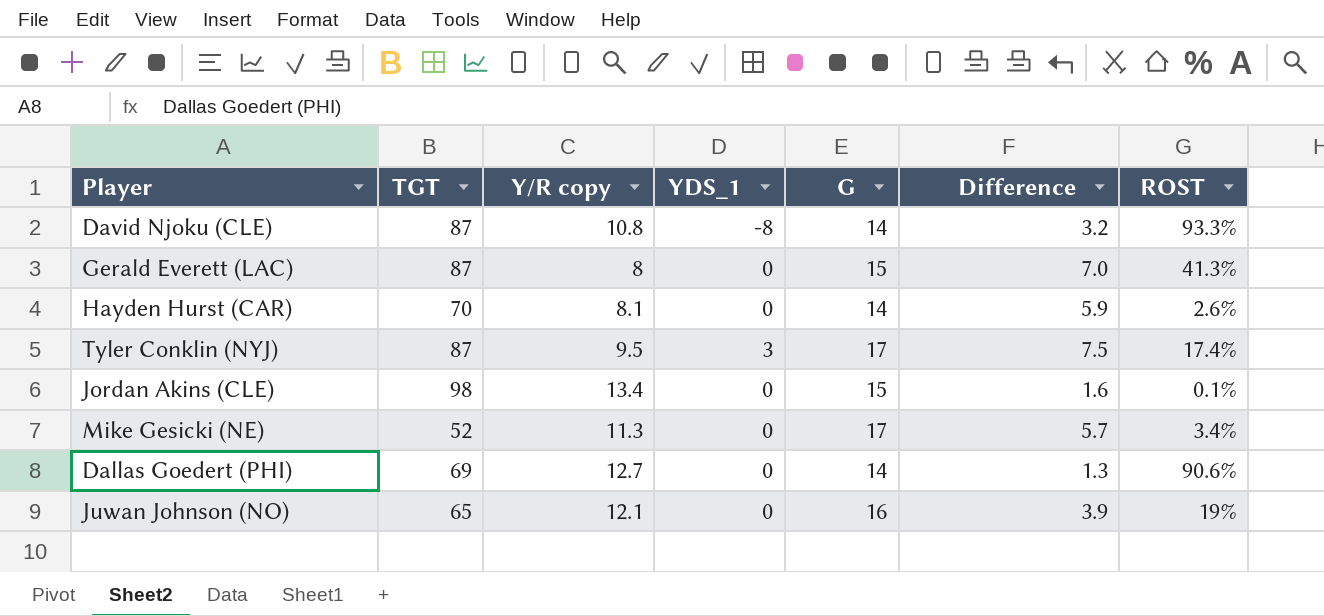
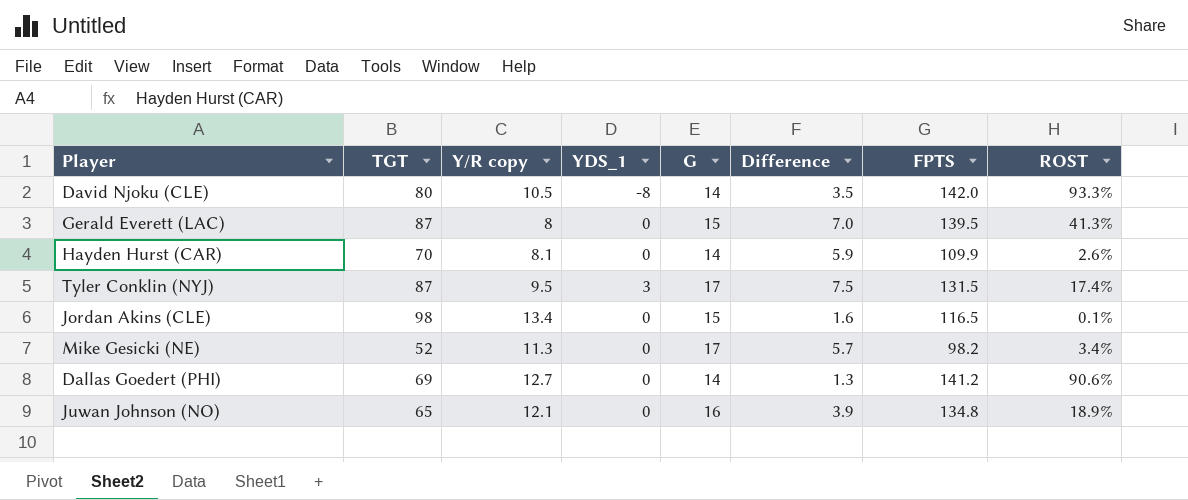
column FPTS | position: none -> 7
David Njoku (CLE) | TGT: 87 -> 80
David Njoku (CLE) | Y/R copy: 10.8 -> 10.5
David Njoku (CLE) | Difference: 3.2 -> 3.5
Juwan Johnson (NO) | ROST: 19% -> 18.9%

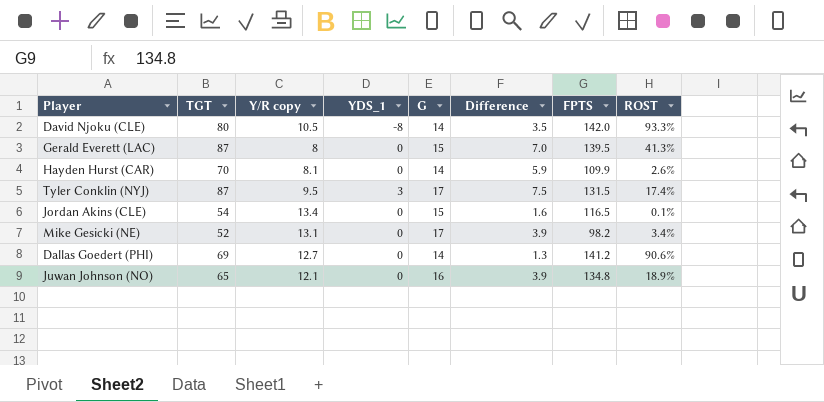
Jordan Akins (CLE) | TGT: 98 -> 54
Mike Gesicki (NE) | Y/R copy: 11.3 -> 13.1
Mike Gesicki (NE) | Difference: 5.7 -> 3.9

